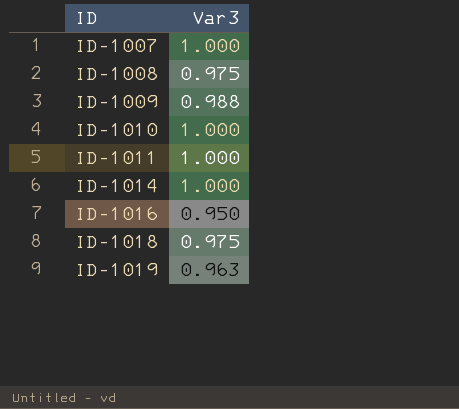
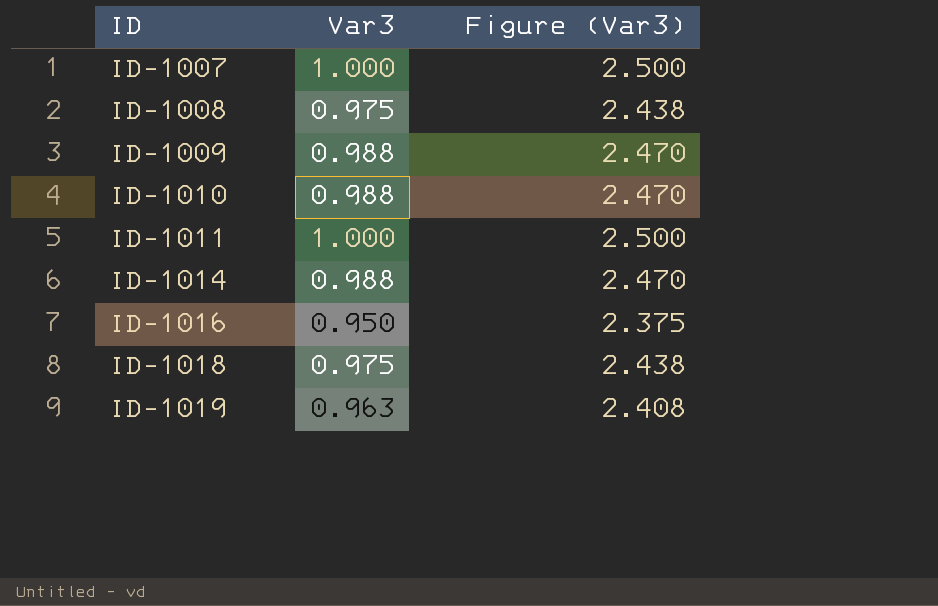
column Figure (Var3) | formula: none -> [Var3] * 2.5
ID-1010 | Var3: 1.000 -> 0.988
ID-1014 | Var3: 1.000 -> 0.988

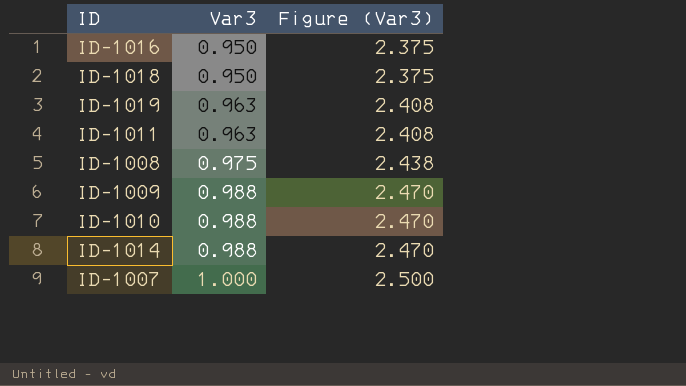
row order: ID ascending -> Var3 ascending
ID-1018 | Var3: 0.975 -> 0.950
ID-1018 | Figure (Var3): 2.438 -> 2.375
ID-1011 | Var3: 1.000 -> 0.963
ID-1011 | Figure (Var3): 2.500 -> 2.408

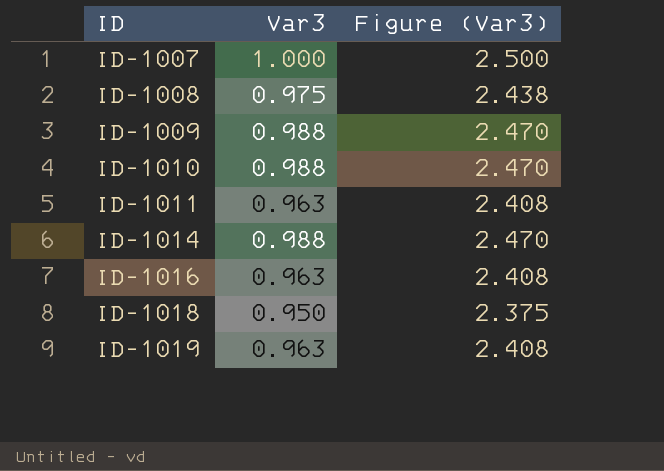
row order: Var3 ascending -> ID ascending
ID-1016 | Var3: 0.950 -> 0.963
ID-1016 | Figure (Var3): 2.375 -> 2.408

